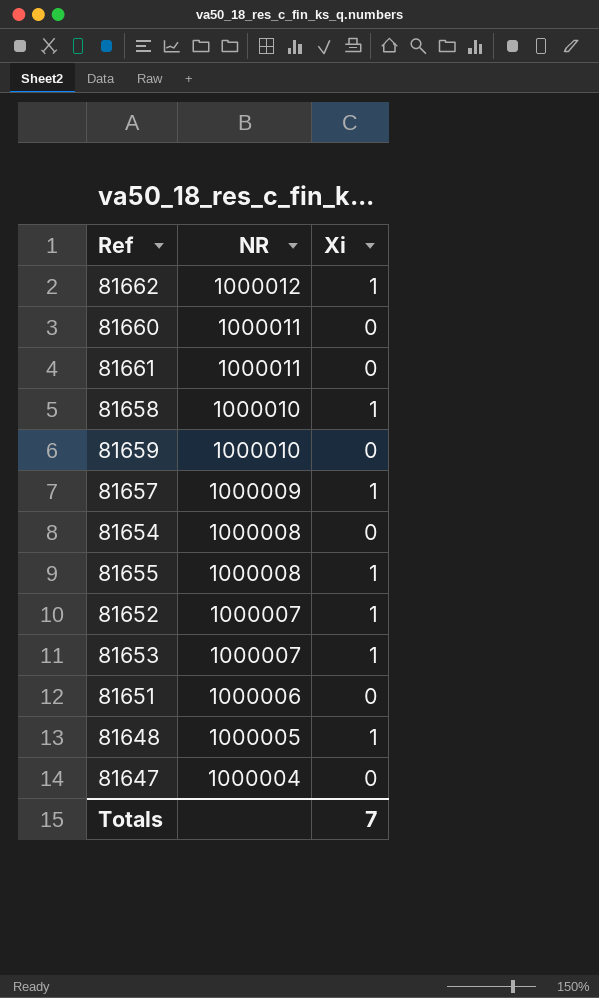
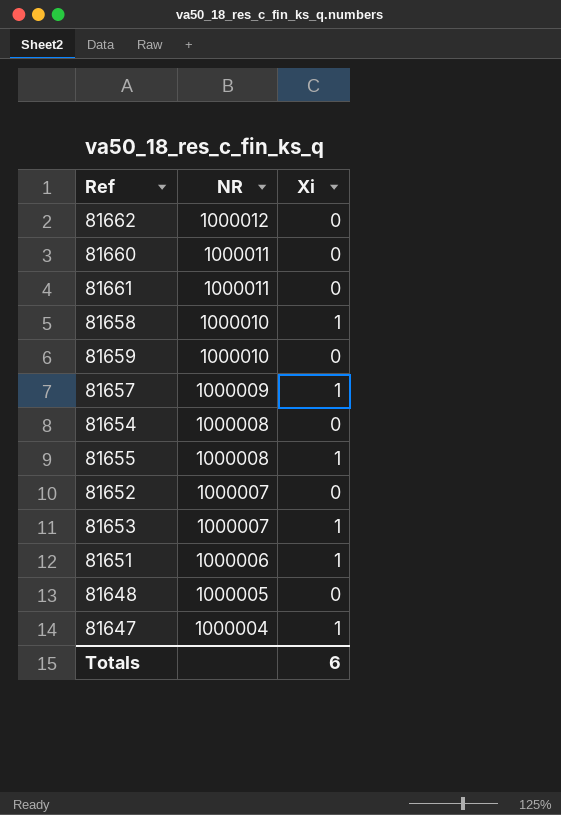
81662 | Xi: 1 -> 0
81652 | Xi: 1 -> 0
81651 | Xi: 0 -> 1
81648 | Xi: 1 -> 0
81647 | Xi: 0 -> 1
Totals | Xi: 7 -> 6

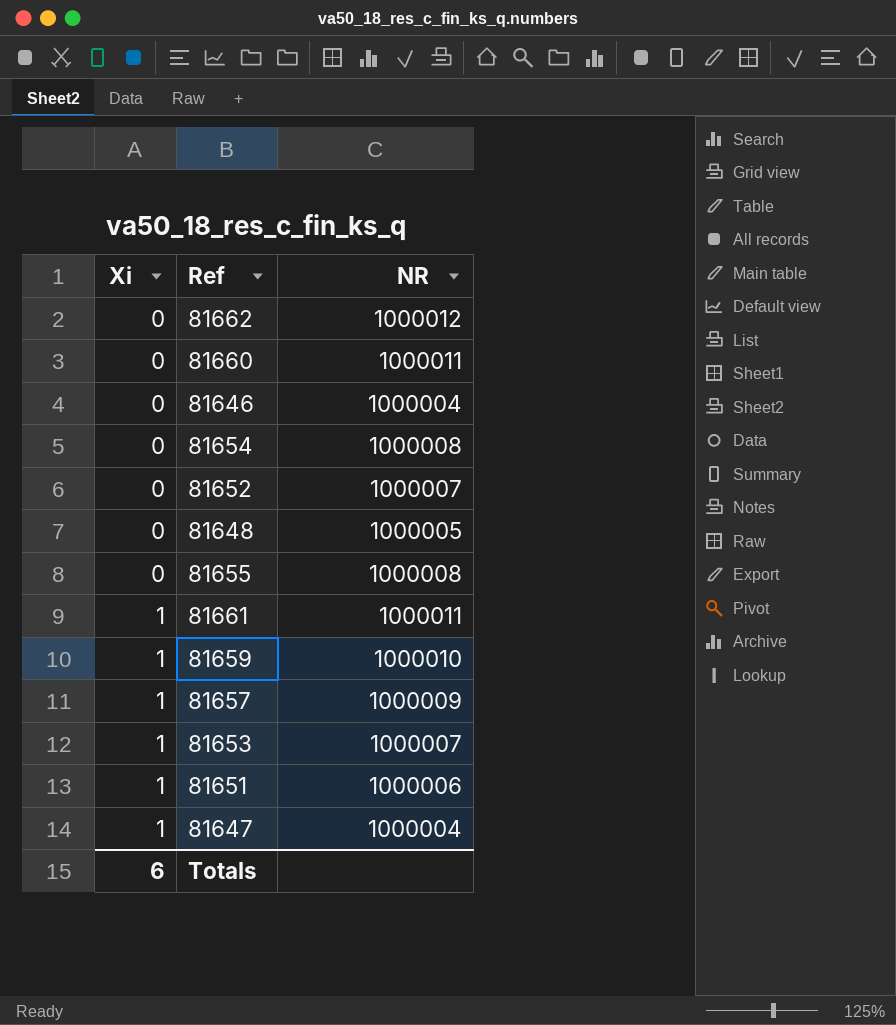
row order: NR descending -> Xi ascending
column Xi | position: 3 -> 1
row 81658: 1000010 | 1 -> none
row 81646: none -> 0 | 1000004
81655 | Xi: 1 -> 0
81661 | Xi: 0 -> 1
81659 | Xi: 0 -> 1

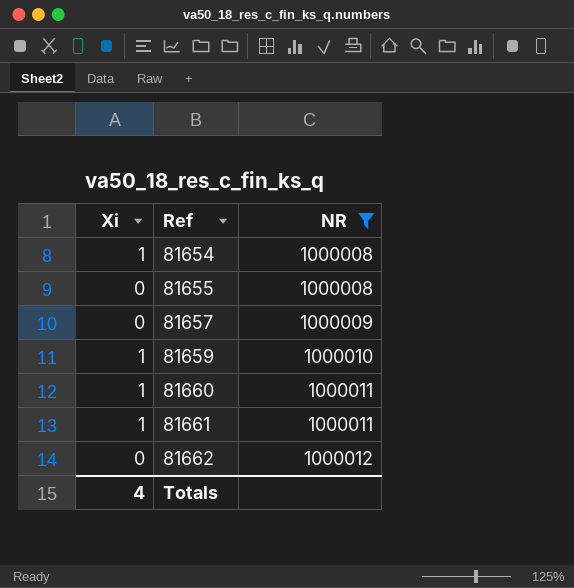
filter: none -> NR >= 1000008
row order: Xi ascending -> Ref ascending
81654 | Xi: 0 -> 1
81657 | Xi: 1 -> 0
81660 | Xi: 0 -> 1
Totals | Xi: 6 -> 4

